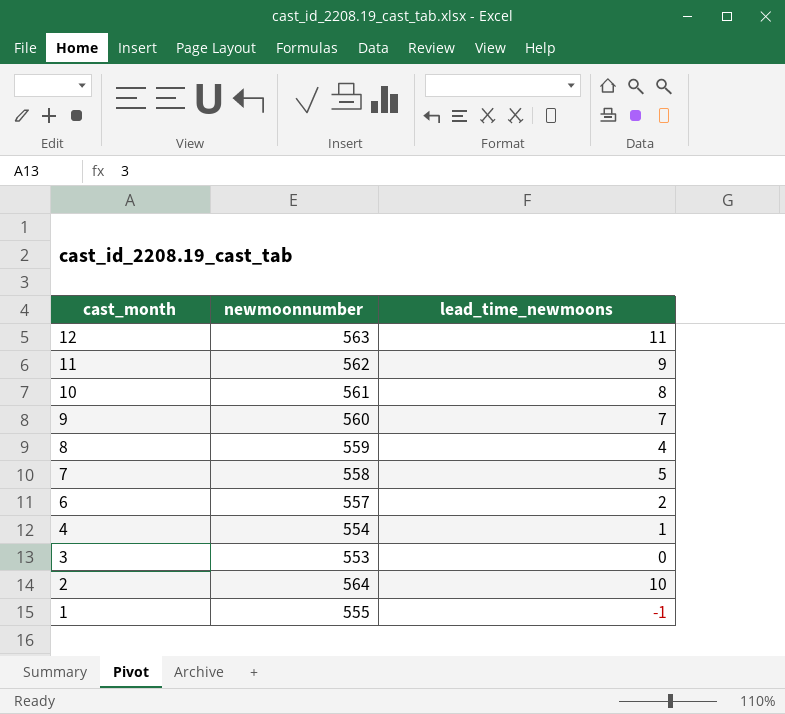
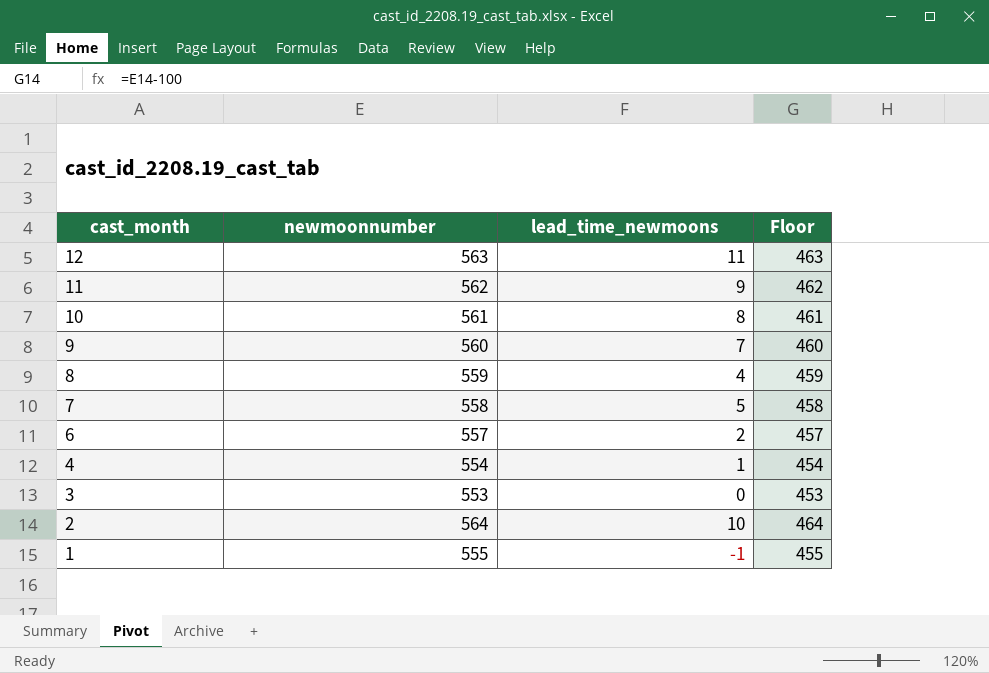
column Floor | formula: none -> [newmoonnumber] - 100

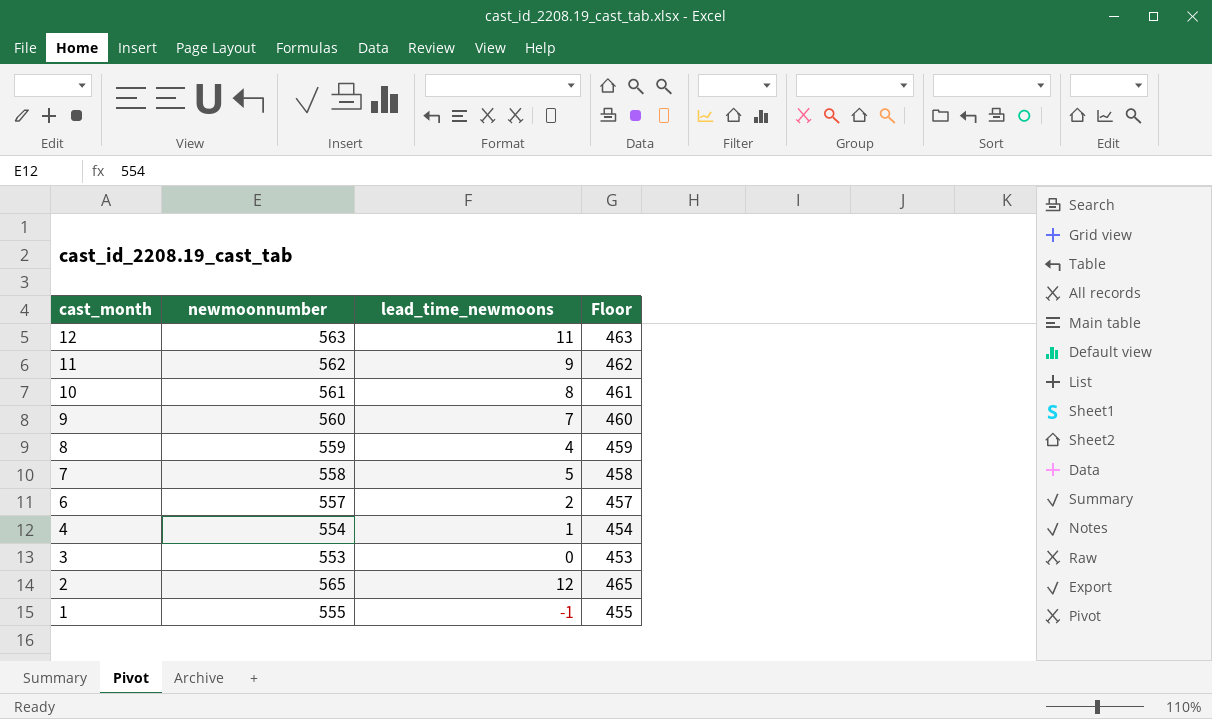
2 | newmoonnumber: 564 -> 565
2 | lead_time_newmoons: 10 -> 12
2 | Floor: 464 -> 465

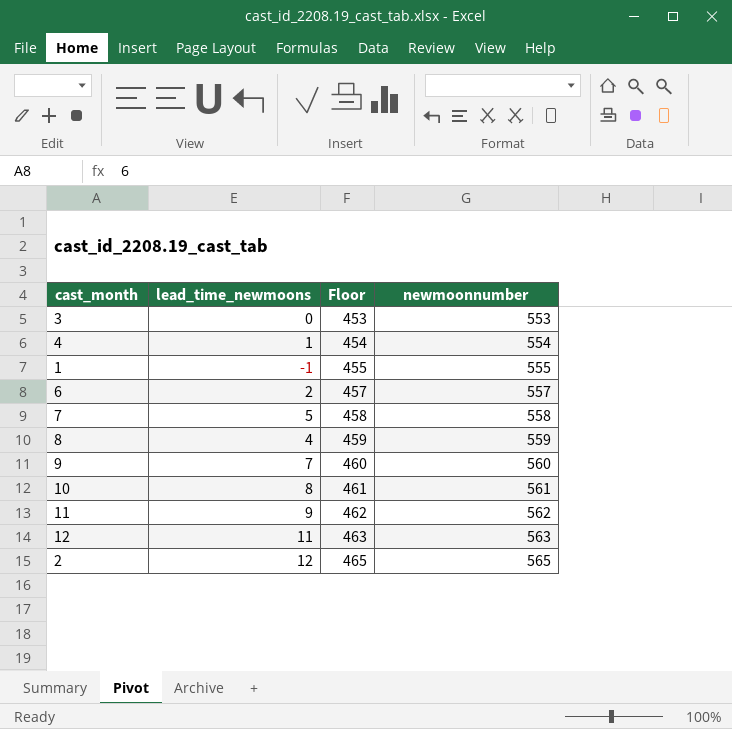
row order: cast_month descending -> Floor ascending
column newmoonnumber | position: 2 -> 4

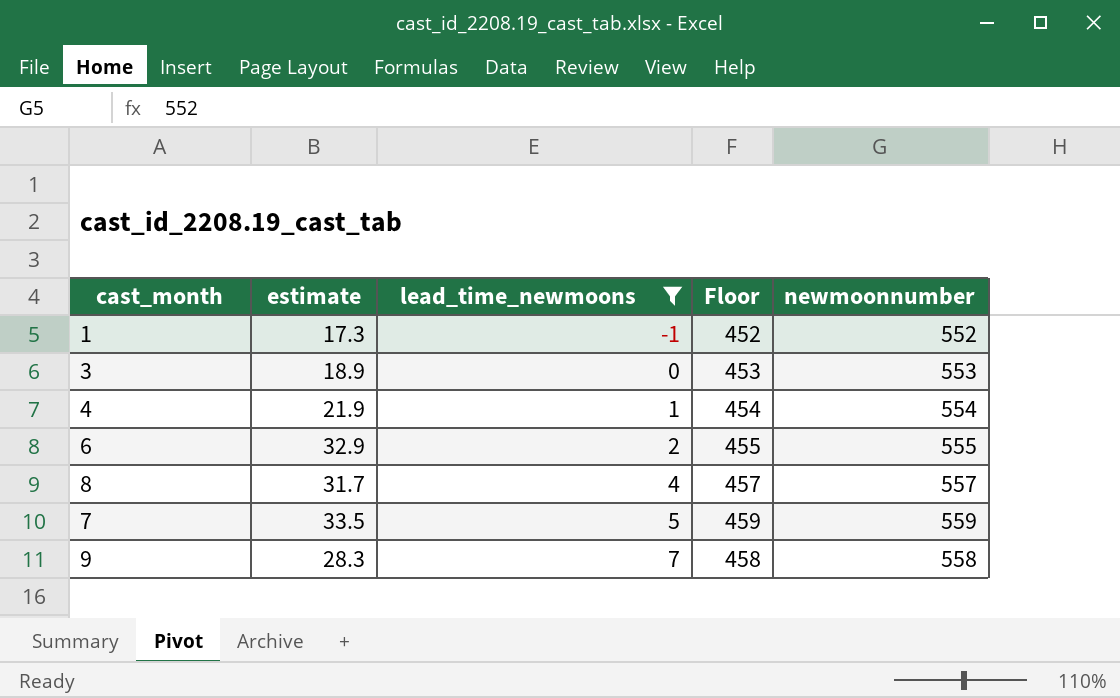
filter: none -> lead_time_newmoons <= 7
row order: Floor ascending -> lead_time_newmoons ascending
column estimate | position: none -> 2
1 | Floor: 455 -> 452
1 | newmoonnumber: 555 -> 552
6 | Floor: 457 -> 455
6 | newmoonnumber: 557 -> 555
8 | Floor: 459 -> 457
8 | newmoonnumber: 559 -> 557
7 | Floor: 458 -> 459
7 | newmoonnumber: 558 -> 559
9 | Floor: 460 -> 458
9 | newmoonnumber: 560 -> 558

